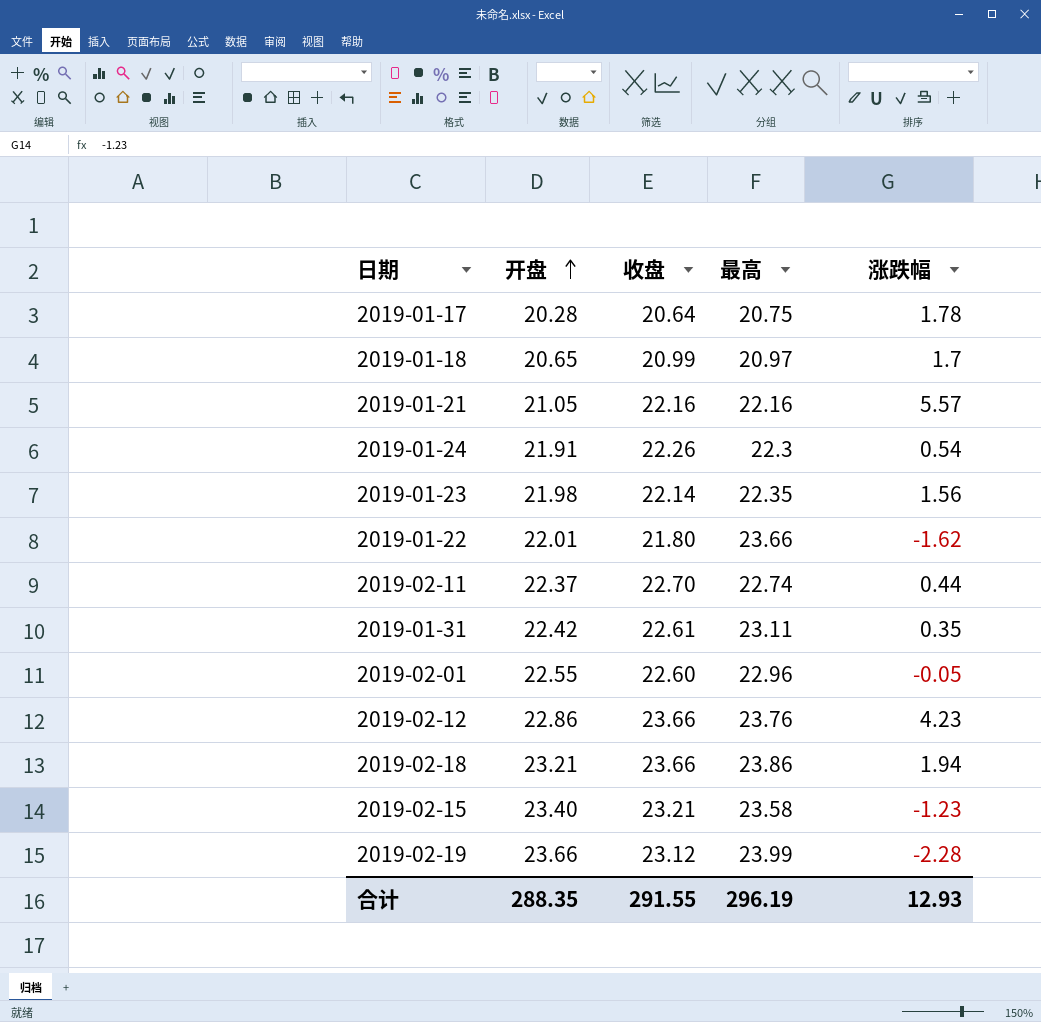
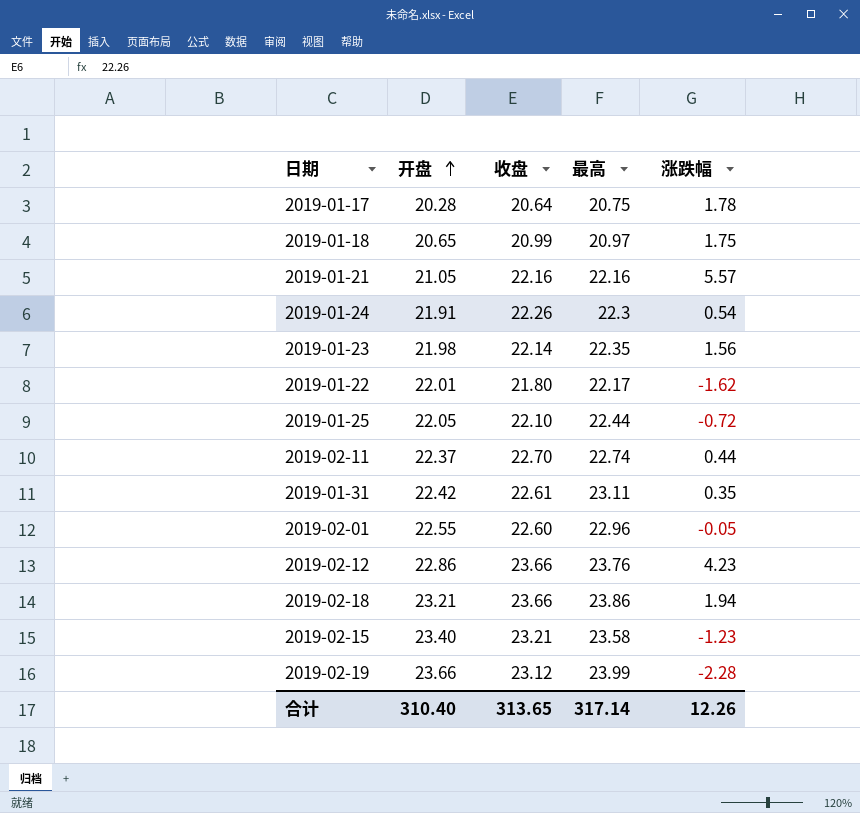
2019-01-18 | 涨跌幅: 1.7 -> 1.75
2019-01-22 | 最高: 23.66 -> 22.17
row 2019-01-25: none -> 22.05 | 22.10 | 22.44 | -0.72
合计 | 开盘: 288.35 -> 310.40
合计 | 收盘: 291.55 -> 313.65
合计 | 最高: 296.19 -> 317.14
合计 | 涨跌幅: 12.93 -> 12.26

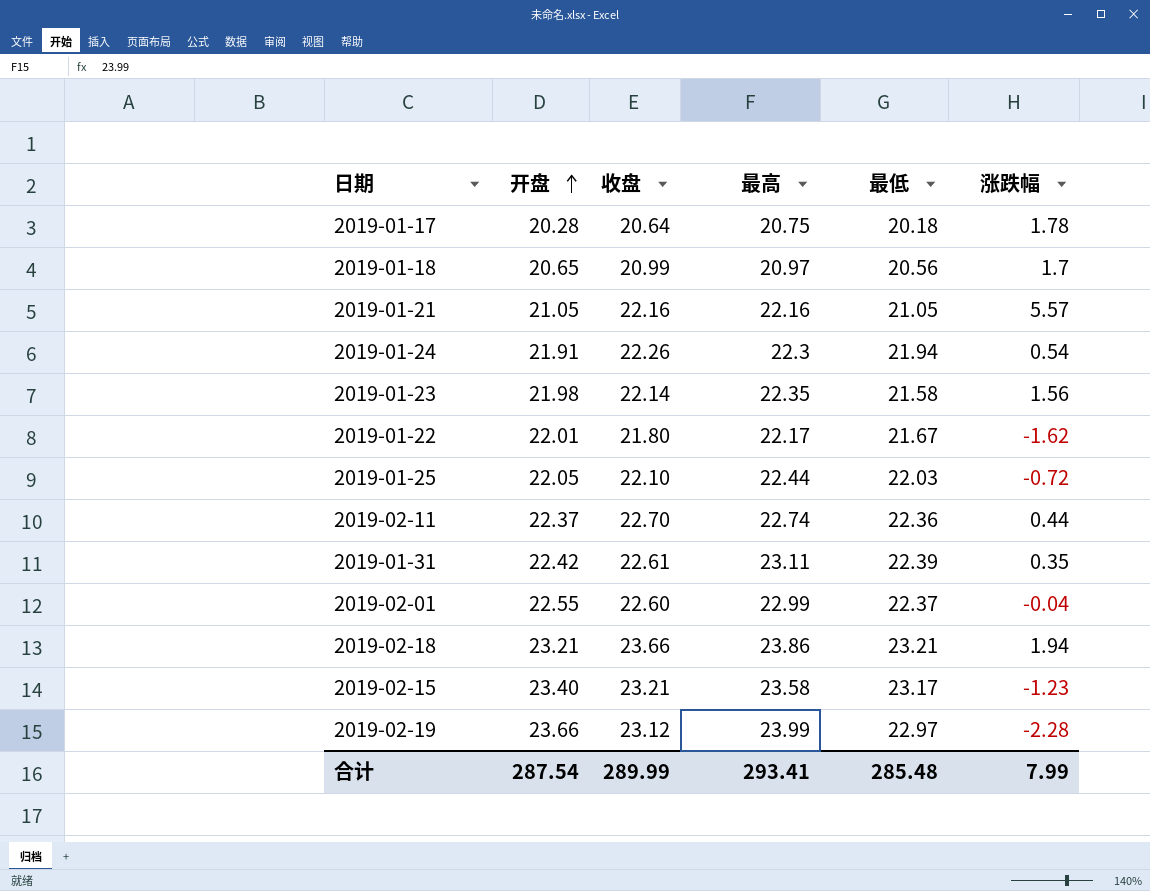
column 最低 | position: none -> 5
row 2019-02-12: 22.86 | 23.66 | 23.76 | 4.23 -> none
2019-01-18 | 涨跌幅: 1.75 -> 1.7
2019-02-01 | 最高: 22.96 -> 22.99
2019-02-01 | 涨跌幅: -0.05 -> -0.04
合计 | 开盘: 310.40 -> 287.54
合计 | 收盘: 313.65 -> 289.99
合计 | 最高: 317.14 -> 293.41
合计 | 涨跌幅: 12.26 -> 7.99

